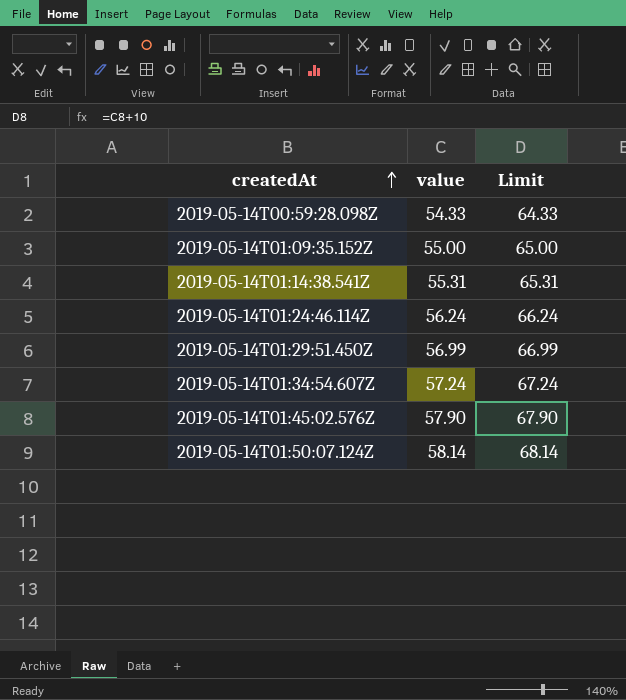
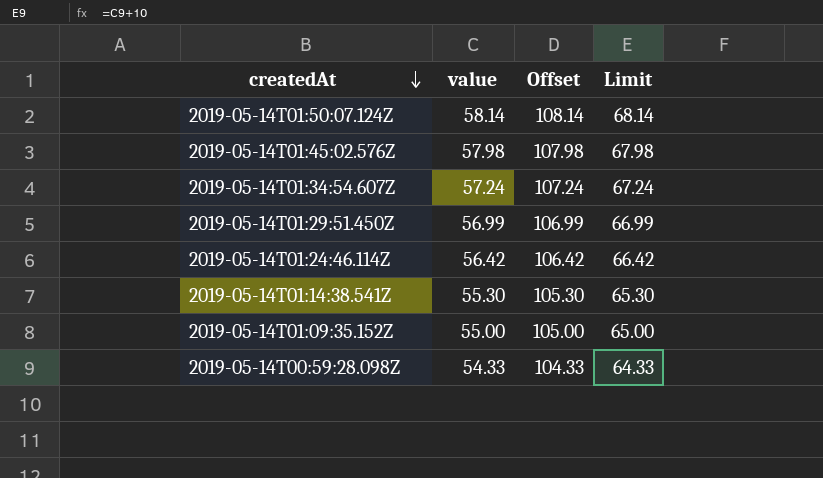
row order: createdAt ascending -> createdAt descending
column Offset | formula: none -> [value] + 50
2019-05-14T01:45:02.576Z | value: 57.90 -> 57.98
2019-05-14T01:45:02.576Z | Limit: 67.90 -> 67.98
2019-05-14T01:24:46.114Z | value: 56.24 -> 56.42
2019-05-14T01:24:46.114Z | Limit: 66.24 -> 66.42
2019-05-14T01:14:38.541Z | value: 55.31 -> 55.30
2019-05-14T01:14:38.541Z | Limit: 65.31 -> 65.30

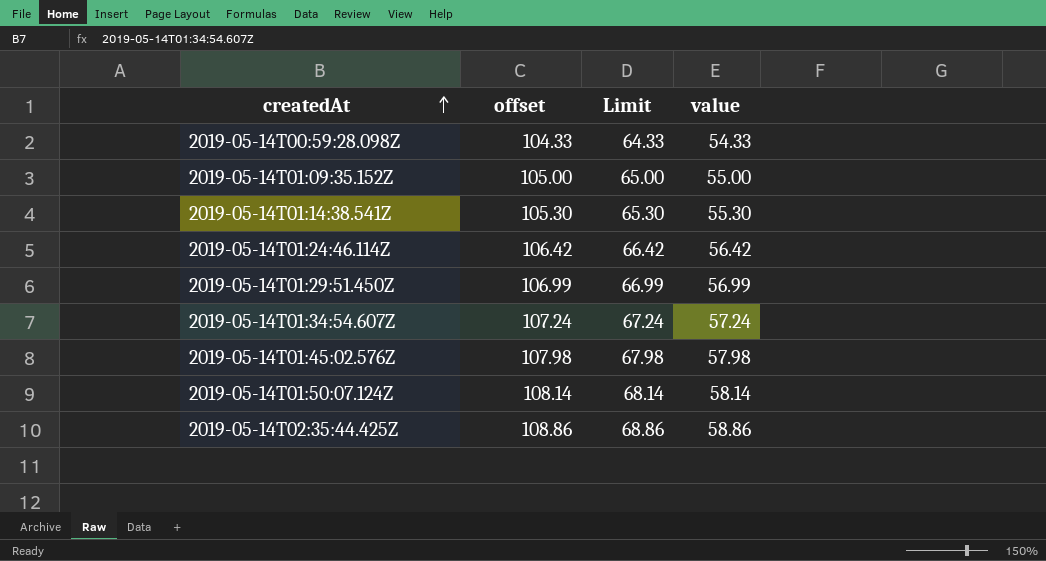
row order: createdAt descending -> createdAt ascending
column name: Offset -> offset
column value | position: 2 -> 4
row 2019-05-14T02:35:44.425Z: none -> 108.86 | 68.86 | 58.86

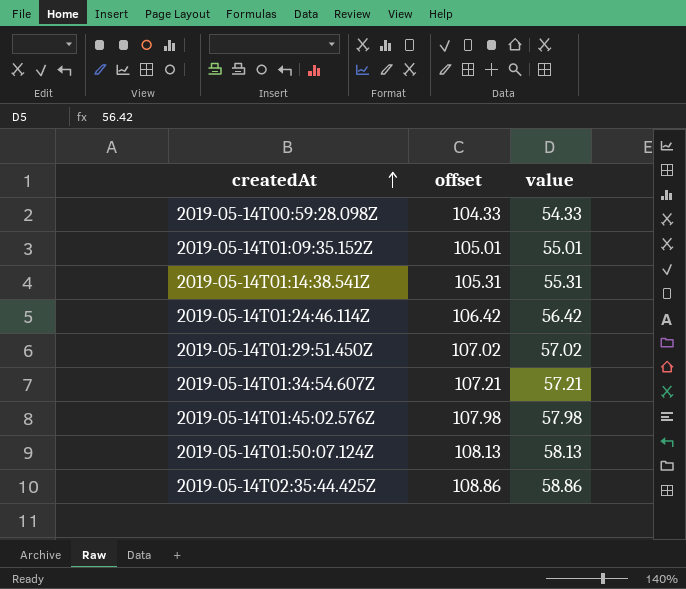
column Limit | formula: [value] + 10 -> none
2019-05-14T01:09:35.152Z | offset: 105.00 -> 105.01
2019-05-14T01:09:35.152Z | value: 55.00 -> 55.01
2019-05-14T01:14:38.541Z | offset: 105.30 -> 105.31
2019-05-14T01:14:38.541Z | value: 55.30 -> 55.31
2019-05-14T01:29:51.450Z | offset: 106.99 -> 107.02
2019-05-14T01:29:51.450Z | value: 56.99 -> 57.02
2019-05-14T01:34:54.607Z | offset: 107.24 -> 107.21
2019-05-14T01:34:54.607Z | value: 57.24 -> 57.21
2019-05-14T01:50:07.124Z | offset: 108.14 -> 108.13
2019-05-14T01:50:07.124Z | value: 58.14 -> 58.13

